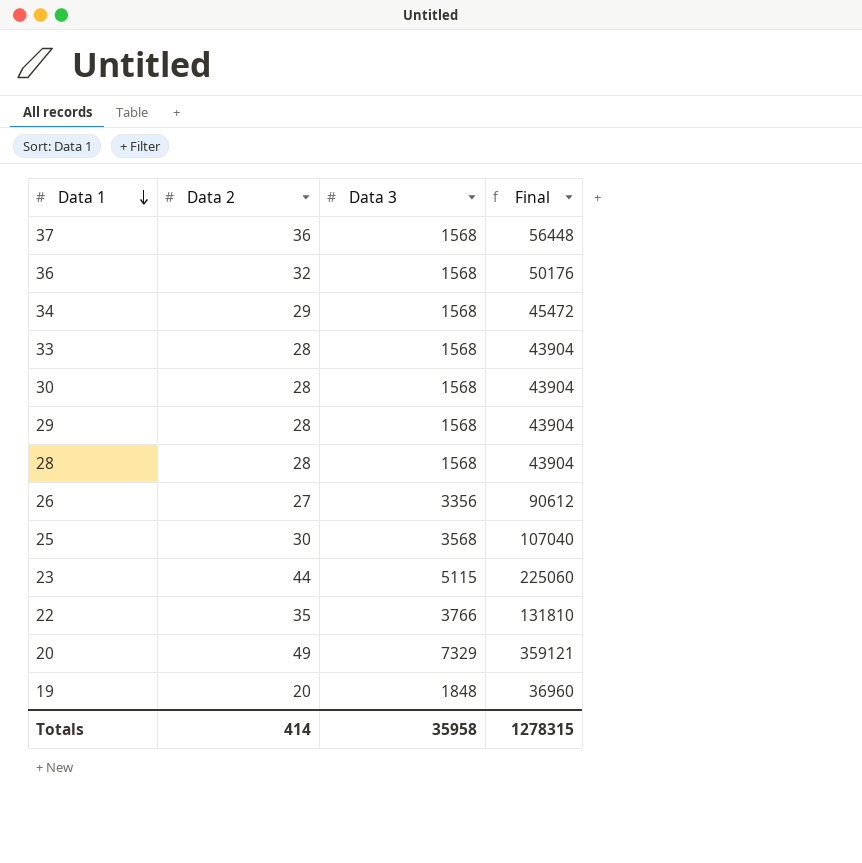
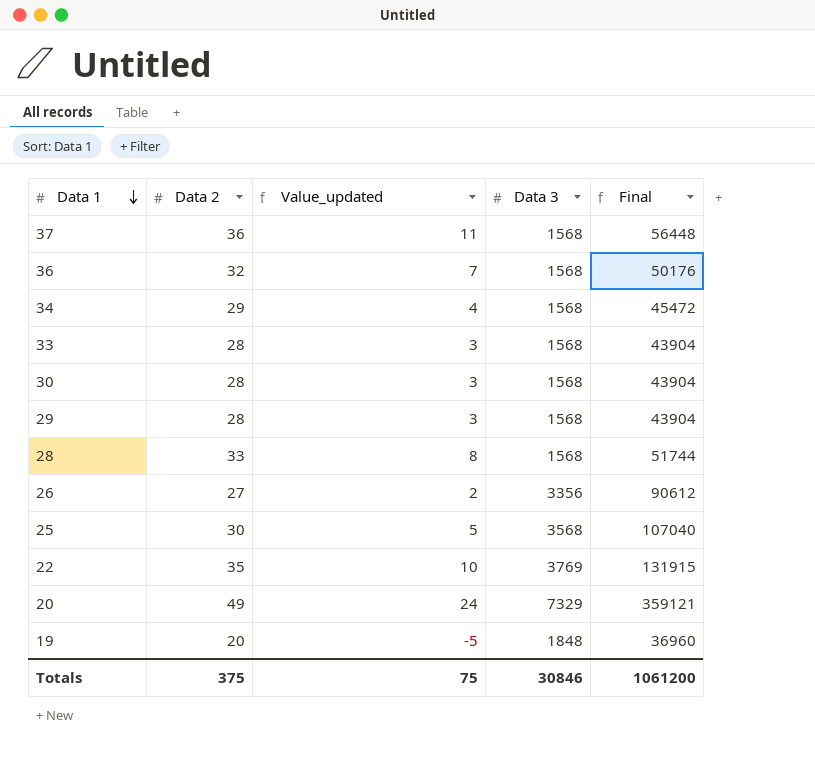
column Value_updated | formula: none -> [Data 2] - 25
row 23: 44 | 5115 | 225060 -> none
28 | Data 2: 28 -> 33
28 | Final: 43904 -> 51744
22 | Data 3: 3766 -> 3769
22 | Final: 131810 -> 131915
Totals | Data 2: 414 -> 375
Totals | Data 3: 35958 -> 30846
Totals | Final: 1278315 -> 1061200

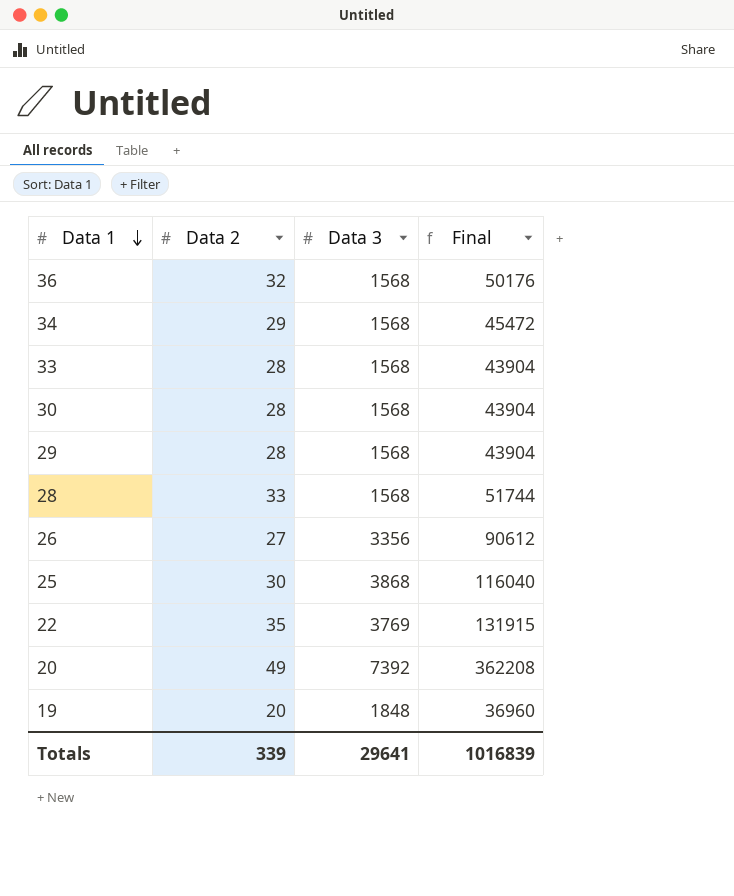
column Value_updated | formula: [Data 2] - 25 -> none
row 37: 36 | 11 | 1568 | 56448 -> none
25 | Data 3: 3568 -> 3868
25 | Final: 107040 -> 116040
20 | Data 3: 7329 -> 7392
20 | Final: 359121 -> 362208
Totals | Data 2: 375 -> 339
Totals | Data 3: 30846 -> 29641
Totals | Final: 1061200 -> 1016839

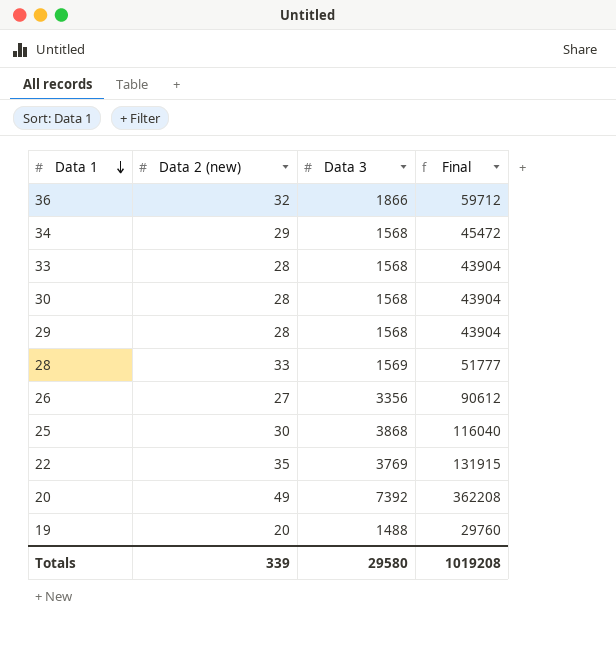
column name: Data 2 -> Data 2 (new)
36 | Data 3: 1568 -> 1866
36 | Final: 50176 -> 59712
28 | Data 3: 1568 -> 1569
28 | Final: 51744 -> 51777
19 | Data 3: 1848 -> 1488
19 | Final: 36960 -> 29760
Totals | Data 3: 29641 -> 29580
Totals | Final: 1016839 -> 1019208

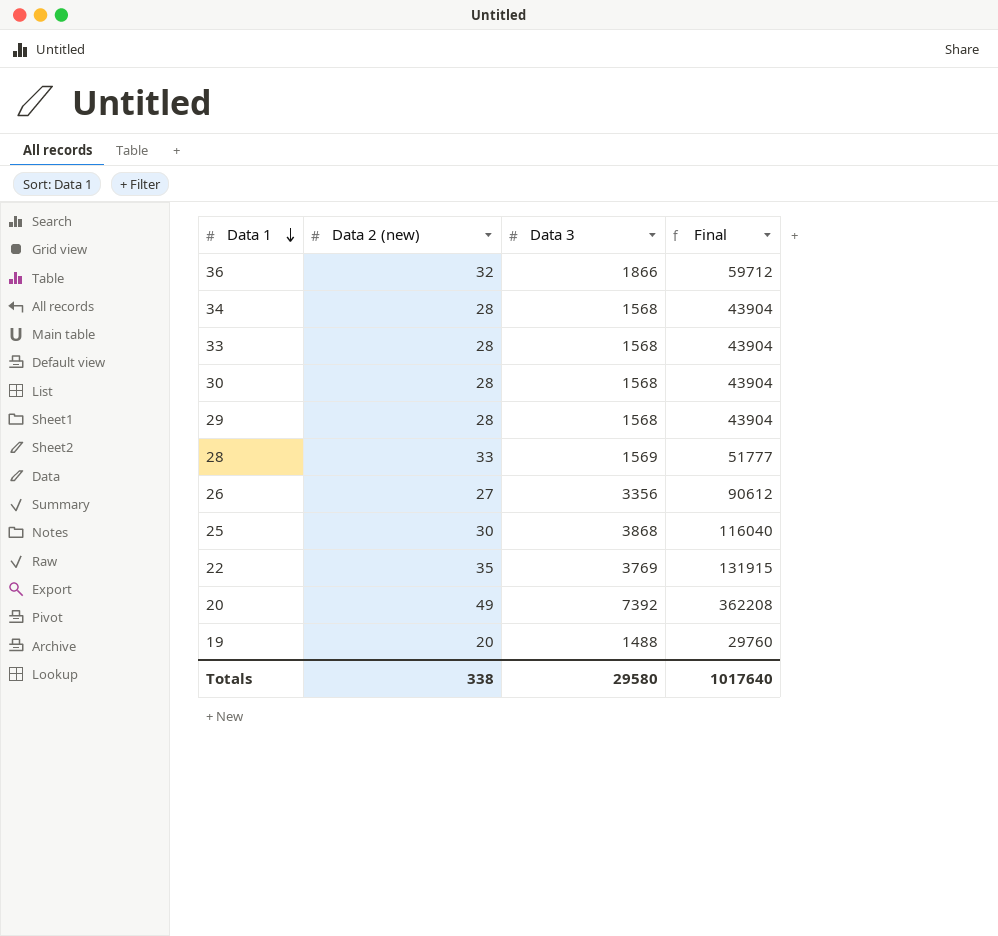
34 | Data 2 (new): 29 -> 28
34 | Final: 45472 -> 43904
Totals | Data 2 (new): 339 -> 338
Totals | Final: 1019208 -> 1017640

